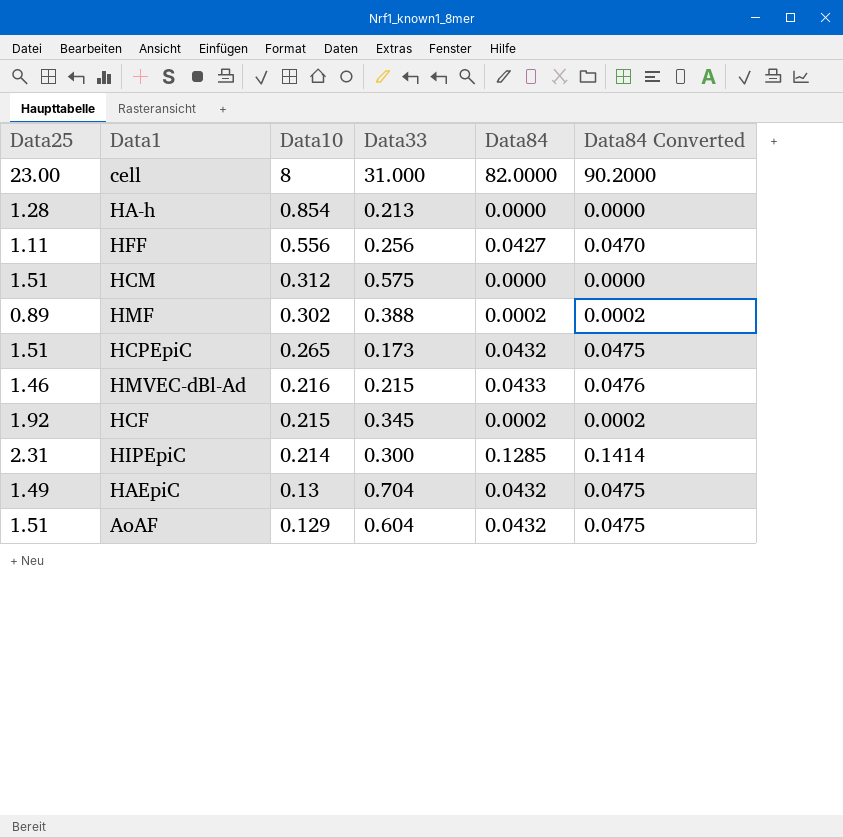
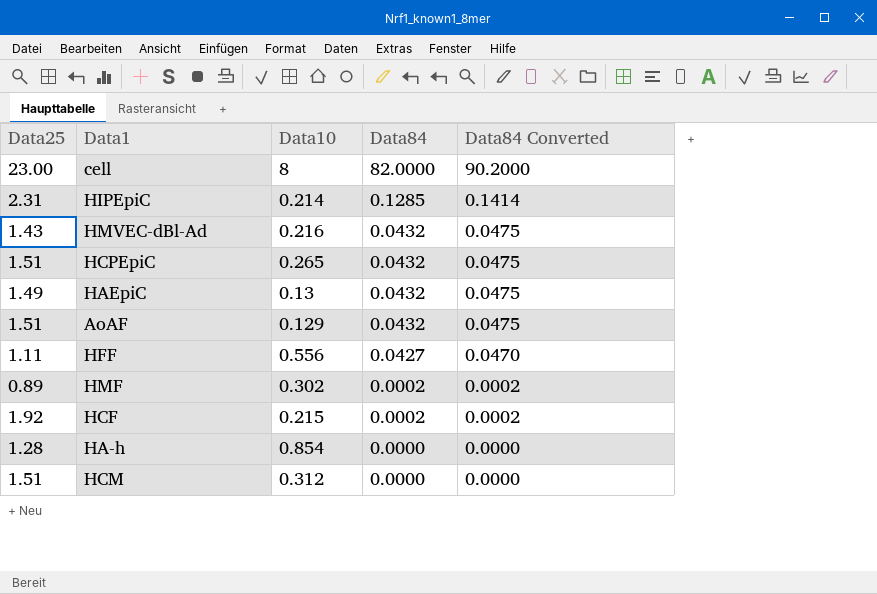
row order: Data10 descending -> Data84 descending
column Data33 | position: 4 -> none
HMVEC-dBl-Ad | Data25: 1.46 -> 1.43
HMVEC-dBl-Ad | Data84: 0.0433 -> 0.0432
HMVEC-dBl-Ad | Data84 Converted: 0.0476 -> 0.0475

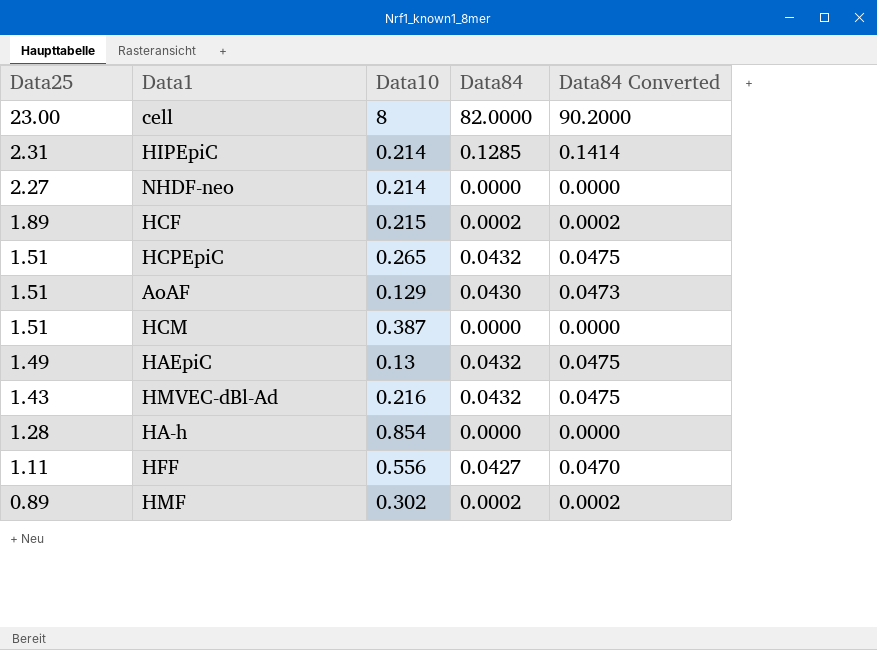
row order: Data84 descending -> Data25 descending
row NHDF-neo: none -> 2.27 | 0.214 | 0.0000 | 0.0000
HCF | Data25: 1.92 -> 1.89
AoAF | Data84: 0.0432 -> 0.0430
AoAF | Data84 Converted: 0.0475 -> 0.0473
HCM | Data10: 0.312 -> 0.387

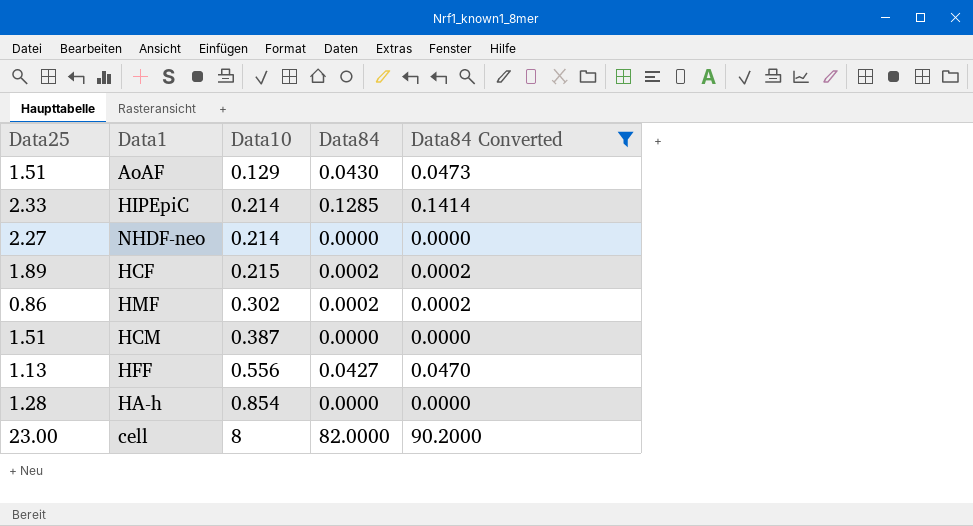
filter: none -> Data84 Converted != 0.0475
row order: Data25 descending -> Data10 ascending
HIPEpiC | Data25: 2.31 -> 2.33
HMF | Data25: 0.89 -> 0.86
HFF | Data25: 1.11 -> 1.13

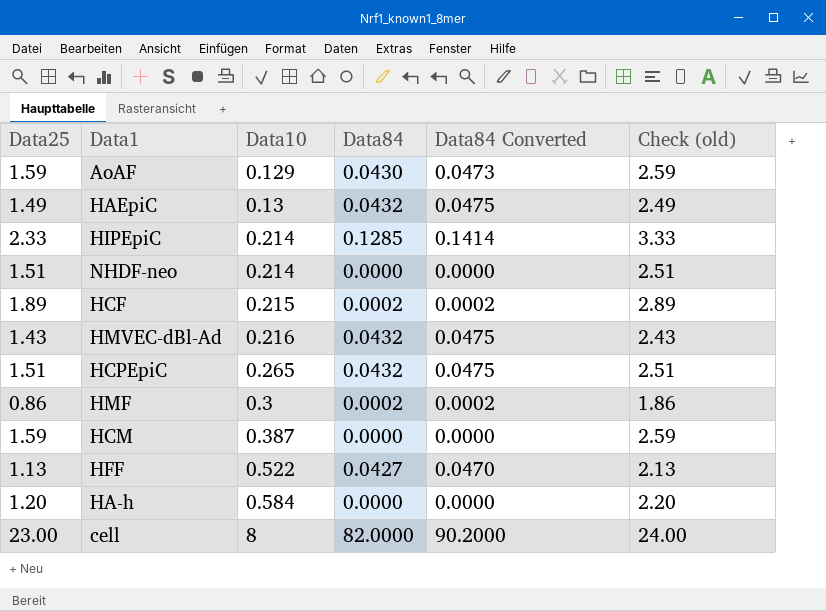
filter: Data84 Converted != 0.0475 -> none
column Check (old) | formula: none -> [Data25] + 1
AoAF | Data25: 1.51 -> 1.59
NHDF-neo | Data25: 2.27 -> 1.51
HMF | Data10: 0.302 -> 0.3
HCM | Data25: 1.51 -> 1.59
HFF | Data10: 0.556 -> 0.522
HA-h | Data25: 1.28 -> 1.20
HA-h | Data10: 0.854 -> 0.584

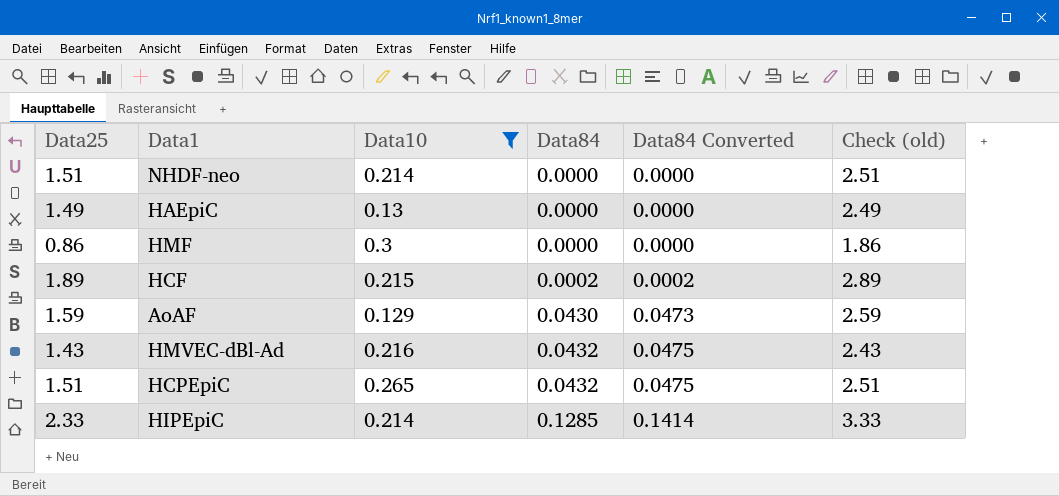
filter: none -> Data10 <= 0.3
row order: Data10 ascending -> Data84 ascending
HAEpiC | Data84: 0.0432 -> 0.0000
HAEpiC | Data84 Converted: 0.0475 -> 0.0000
HMF | Data84: 0.0002 -> 0.0000
HMF | Data84 Converted: 0.0002 -> 0.0000

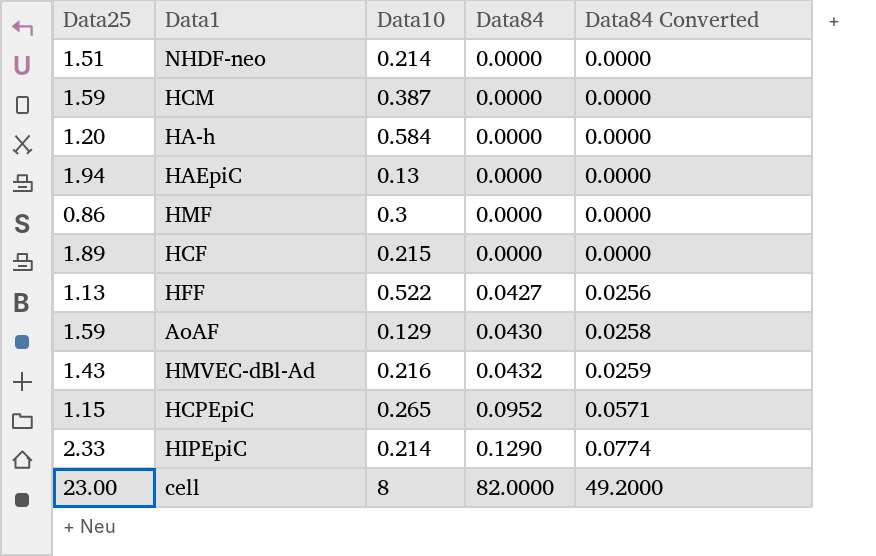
filter: Data10 <= 0.3 -> none
column Check (old) | formula: [Data25] + 1 -> none
column Data84 Converted | formula: [Data84] * 1.1 -> [Data84] * 0.6
HAEpiC | Data25: 1.49 -> 1.94
HCF | Data84: 0.0002 -> 0.0000
HCPEpiC | Data25: 1.51 -> 1.15
HCPEpiC | Data84: 0.0432 -> 0.0952
HIPEpiC | Data84: 0.1285 -> 0.1290

